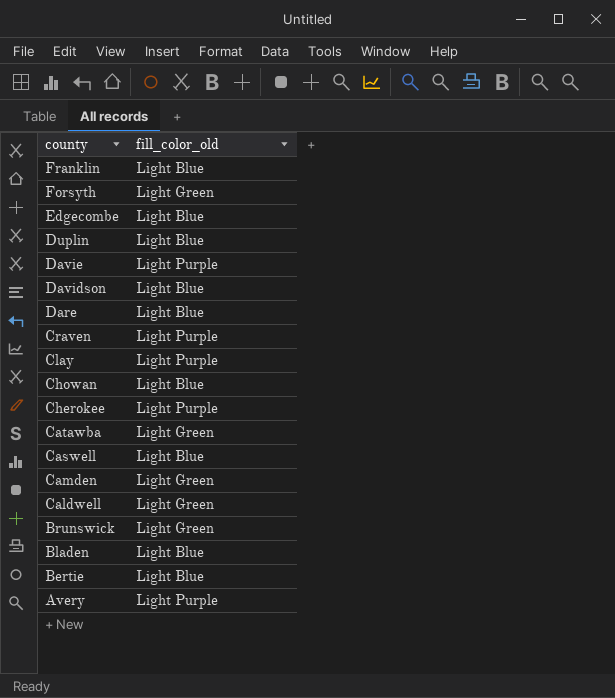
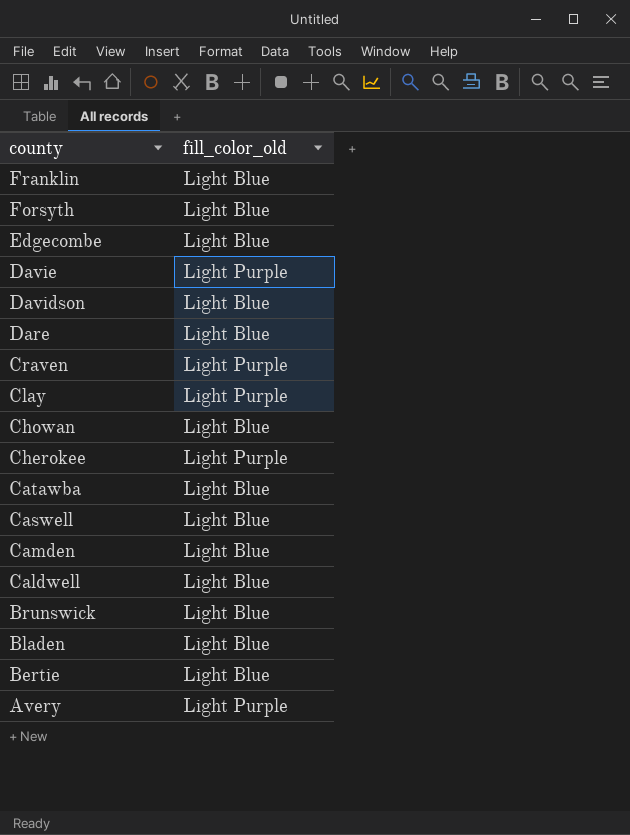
row Duplin: Light Blue -> none
Forsyth | fill_color_old: Light Green -> Light Blue
Catawba | fill_color_old: Light Green -> Light Blue
Camden | fill_color_old: Light Green -> Light Blue
Caldwell | fill_color_old: Light Green -> Light Blue
Brunswick | fill_color_old: Light Green -> Light Blue

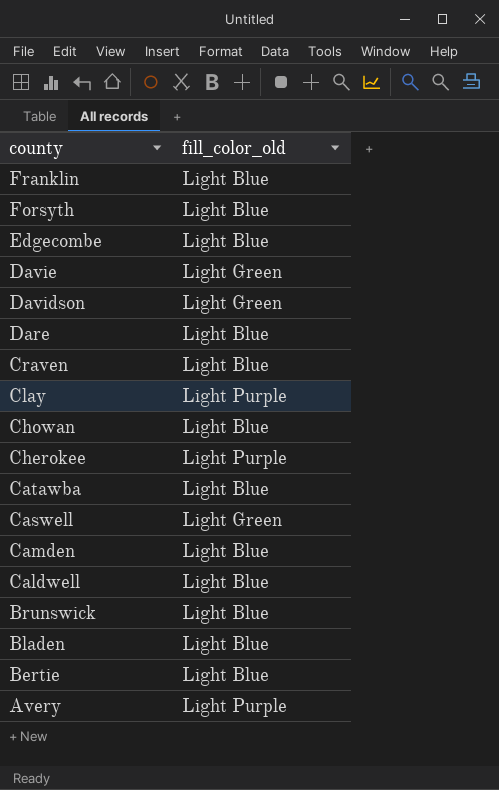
Davie | fill_color_old: Light Purple -> Light Green
Davidson | fill_color_old: Light Blue -> Light Green
Craven | fill_color_old: Light Purple -> Light Blue
Caswell | fill_color_old: Light Blue -> Light Green

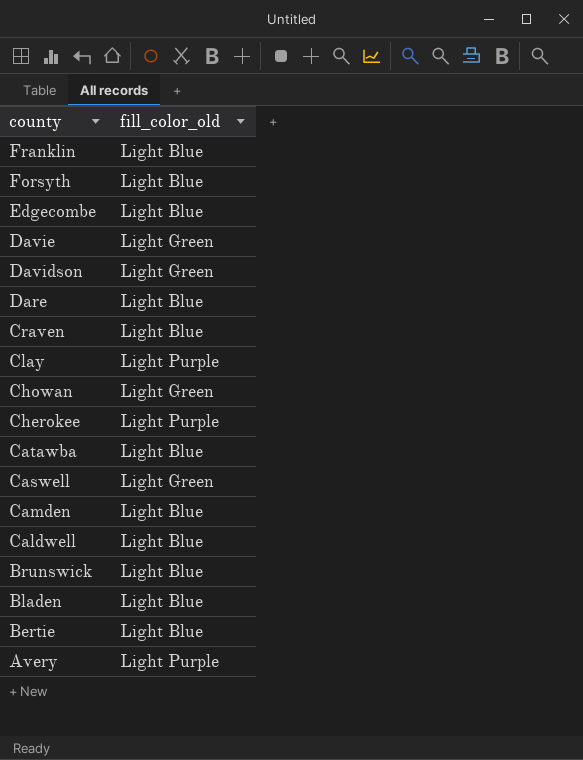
Chowan | fill_color_old: Light Blue -> Light Green

